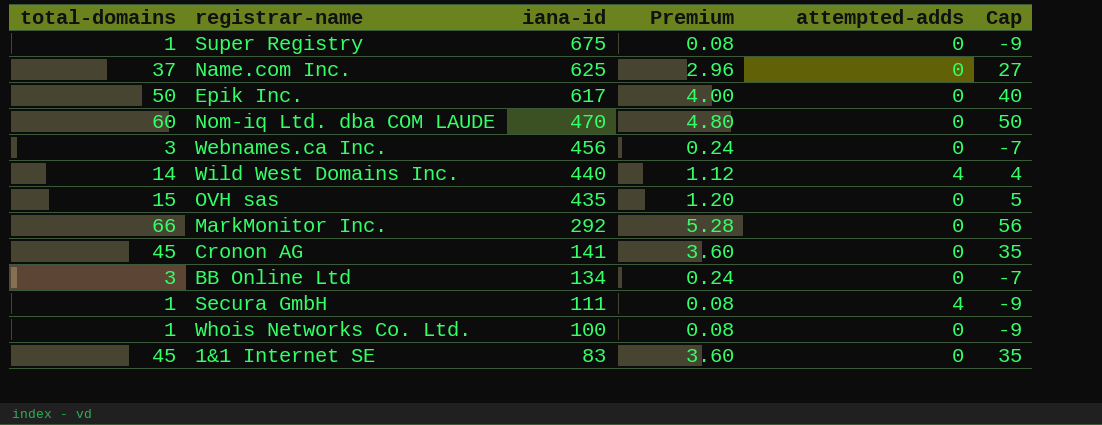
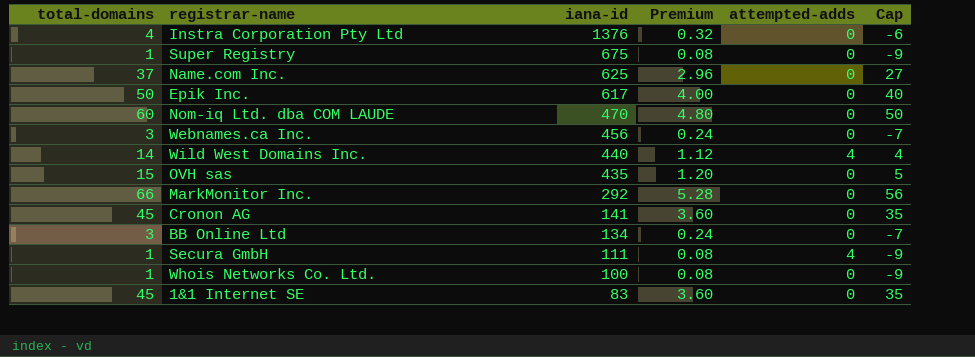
row Instra Corporation Pty Ltd: none -> 4 | 1376 | 0.32 | 0 | -6

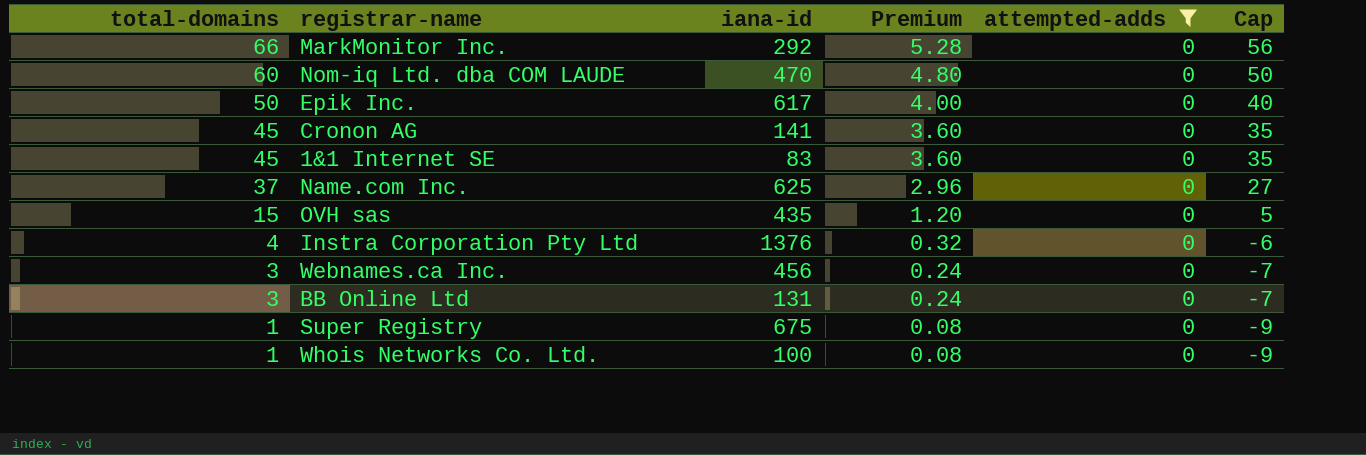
filter: none -> attempted-adds = 0
row order: iana-id descending -> total-domains descending
BB Online Ltd | iana-id: 134 -> 131

